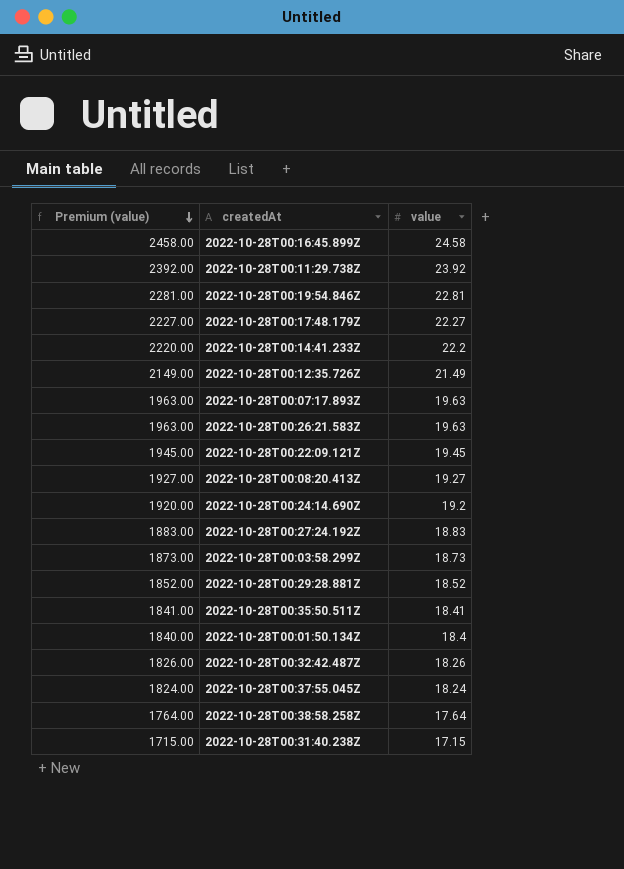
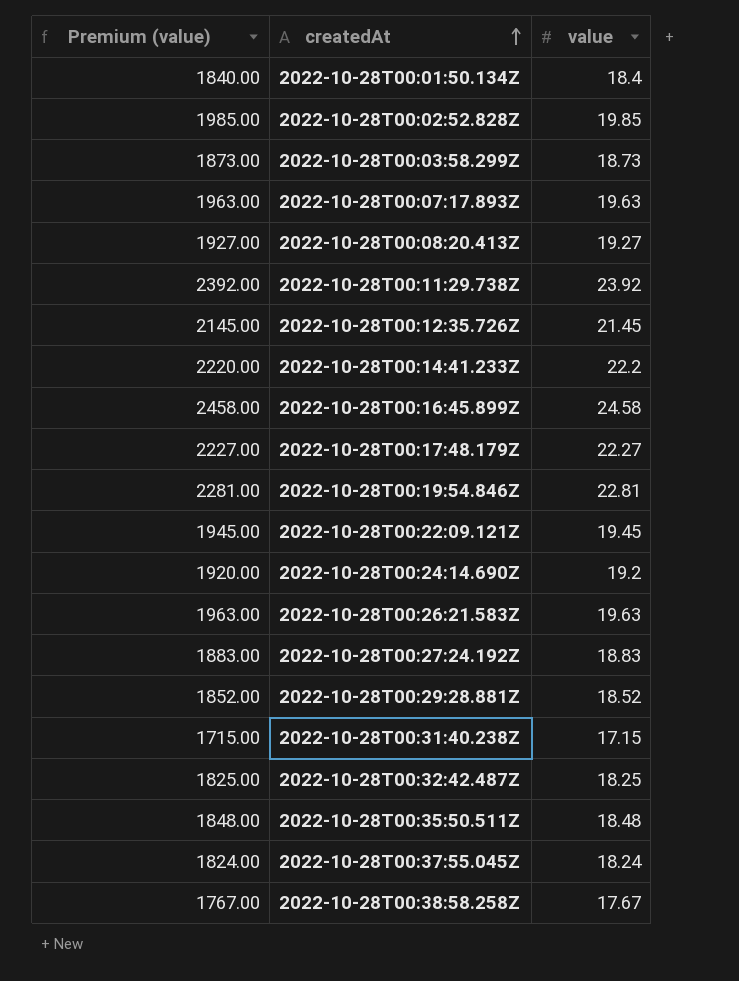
row order: Premium (value) descending -> createdAt ascending
row 2022-10-28T00:02:52.828Z: none -> 1985.00 | 19.85
2022-10-28T00:12:35.726Z | Premium (value): 2149.00 -> 2145.00
2022-10-28T00:12:35.726Z | value: 21.49 -> 21.45
2022-10-28T00:32:42.487Z | Premium (value): 1826.00 -> 1825.00
2022-10-28T00:32:42.487Z | value: 18.26 -> 18.25
2022-10-28T00:35:50.511Z | Premium (value): 1841.00 -> 1848.00
2022-10-28T00:35:50.511Z | value: 18.41 -> 18.48
2022-10-28T00:38:58.258Z | Premium (value): 1764.00 -> 1767.00
2022-10-28T00:38:58.258Z | value: 17.64 -> 17.67

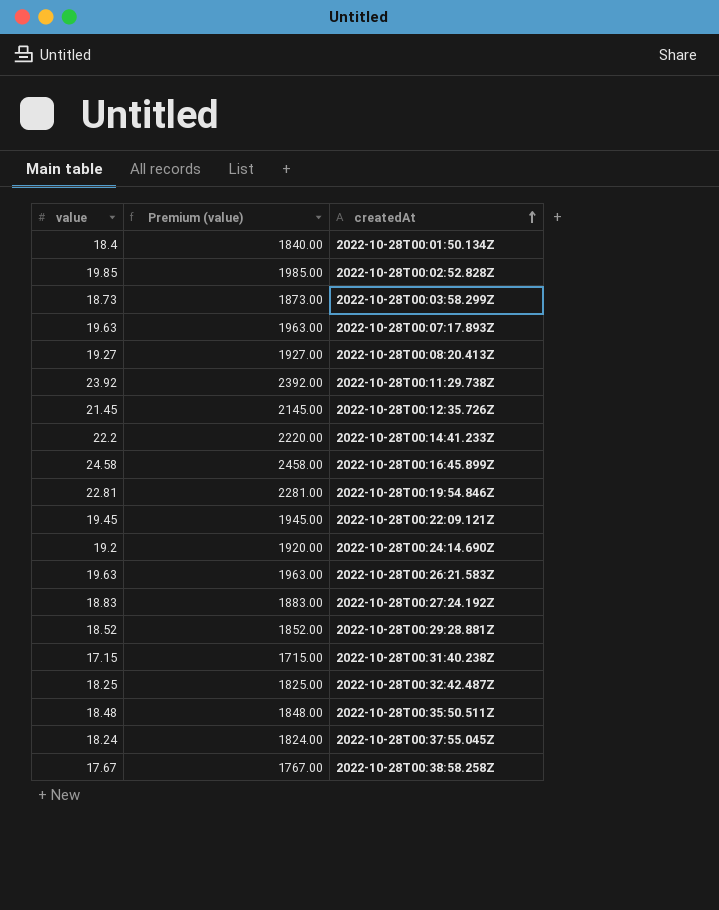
column value | position: 3 -> 1
row 2022-10-28T00:17:48.179Z: 2227.00 | 22.27 -> none

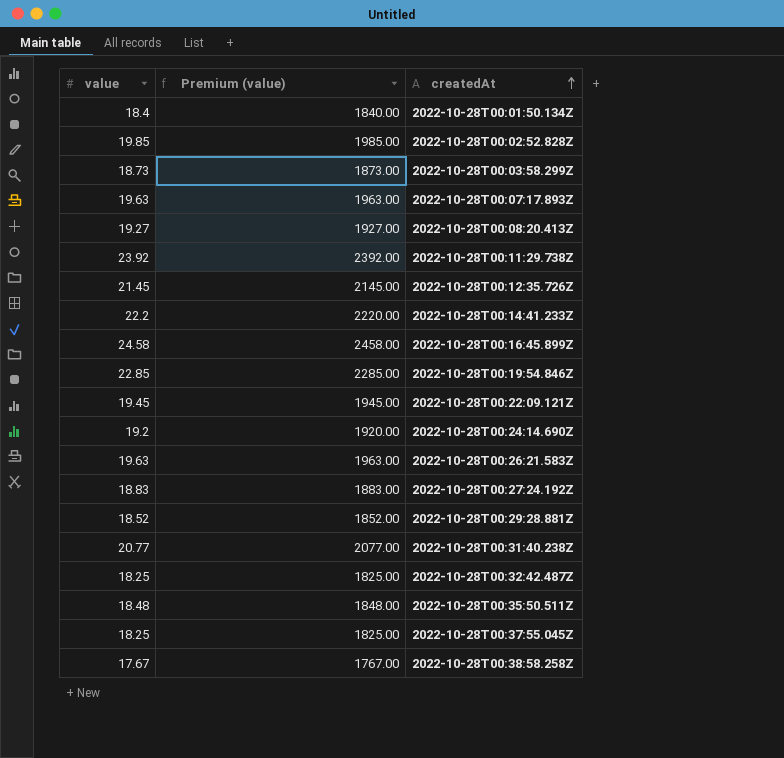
2022-10-28T00:19:54.846Z | value: 22.81 -> 22.85
2022-10-28T00:19:54.846Z | Premium (value): 2281.00 -> 2285.00
2022-10-28T00:31:40.238Z | value: 17.15 -> 20.77
2022-10-28T00:31:40.238Z | Premium (value): 1715.00 -> 2077.00
2022-10-28T00:37:55.045Z | value: 18.24 -> 18.25
2022-10-28T00:37:55.045Z | Premium (value): 1824.00 -> 1825.00

